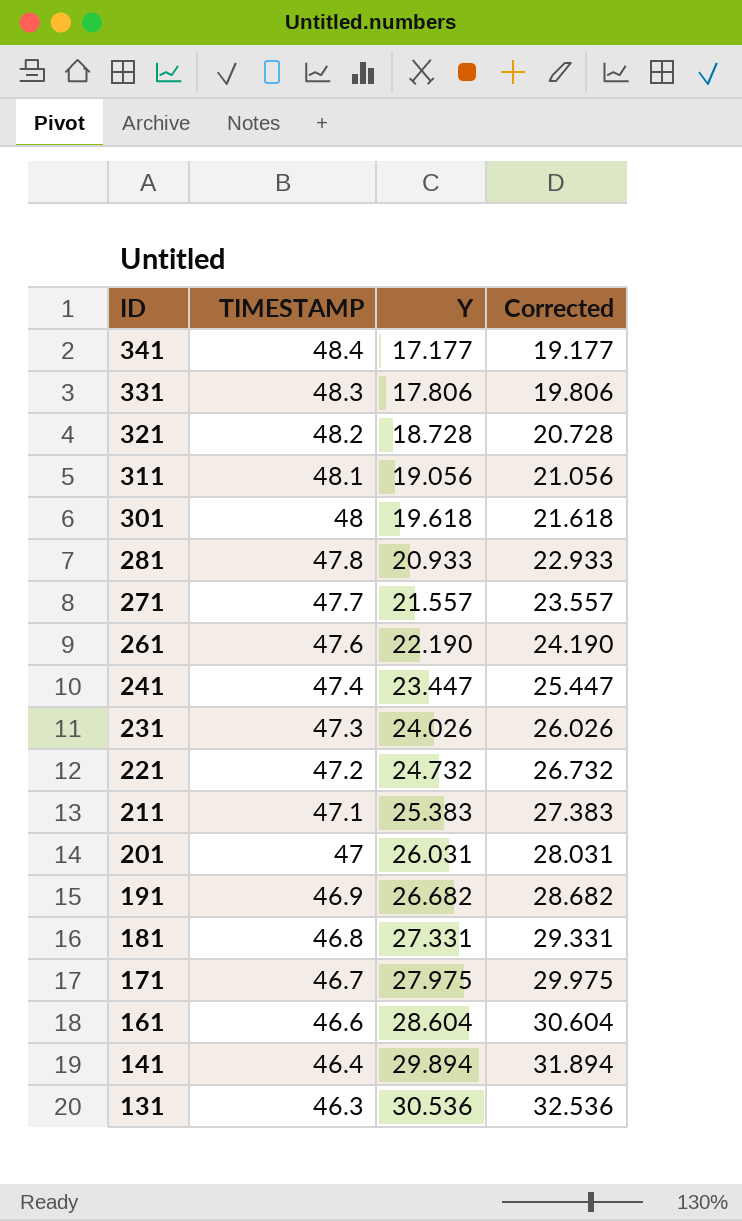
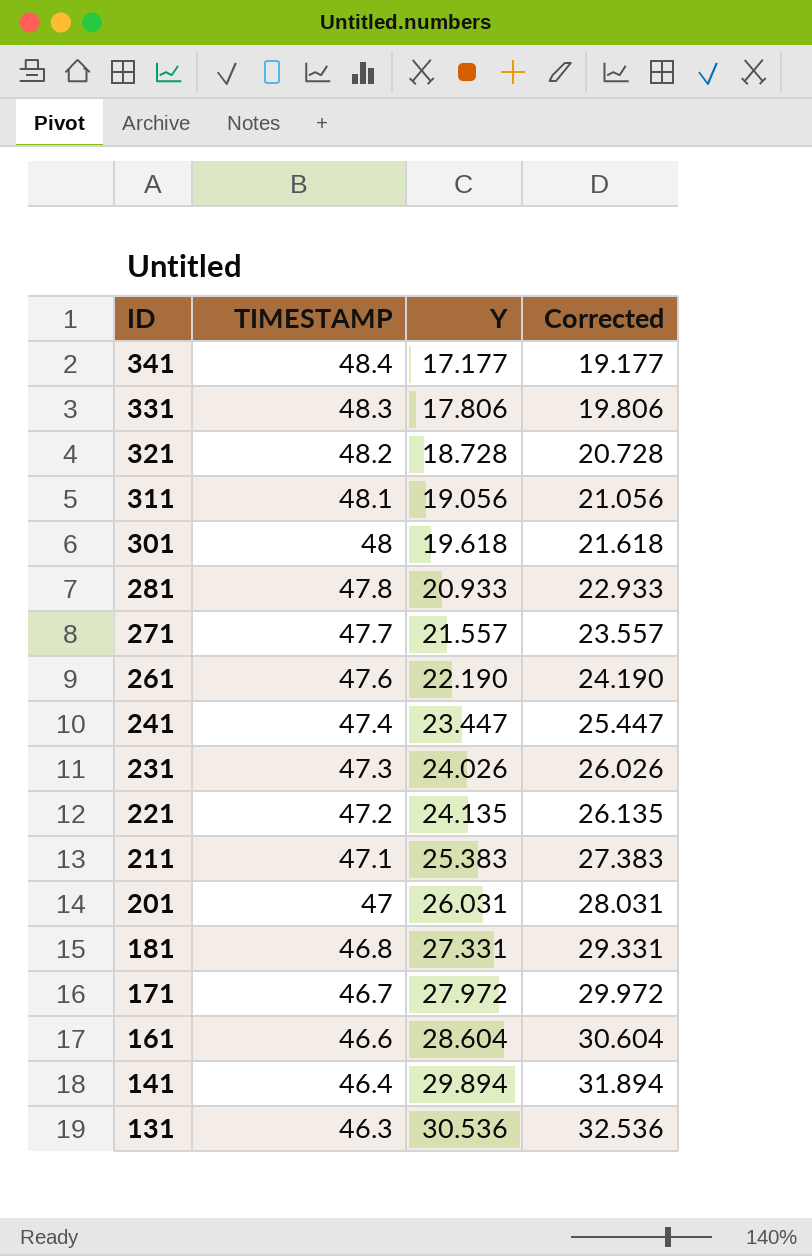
row 191: 46.9 | 26.682 | 28.682 -> none
221 | Y: 24.732 -> 24.135
221 | Corrected: 26.732 -> 26.135
171 | Y: 27.975 -> 27.972
171 | Corrected: 29.975 -> 29.972

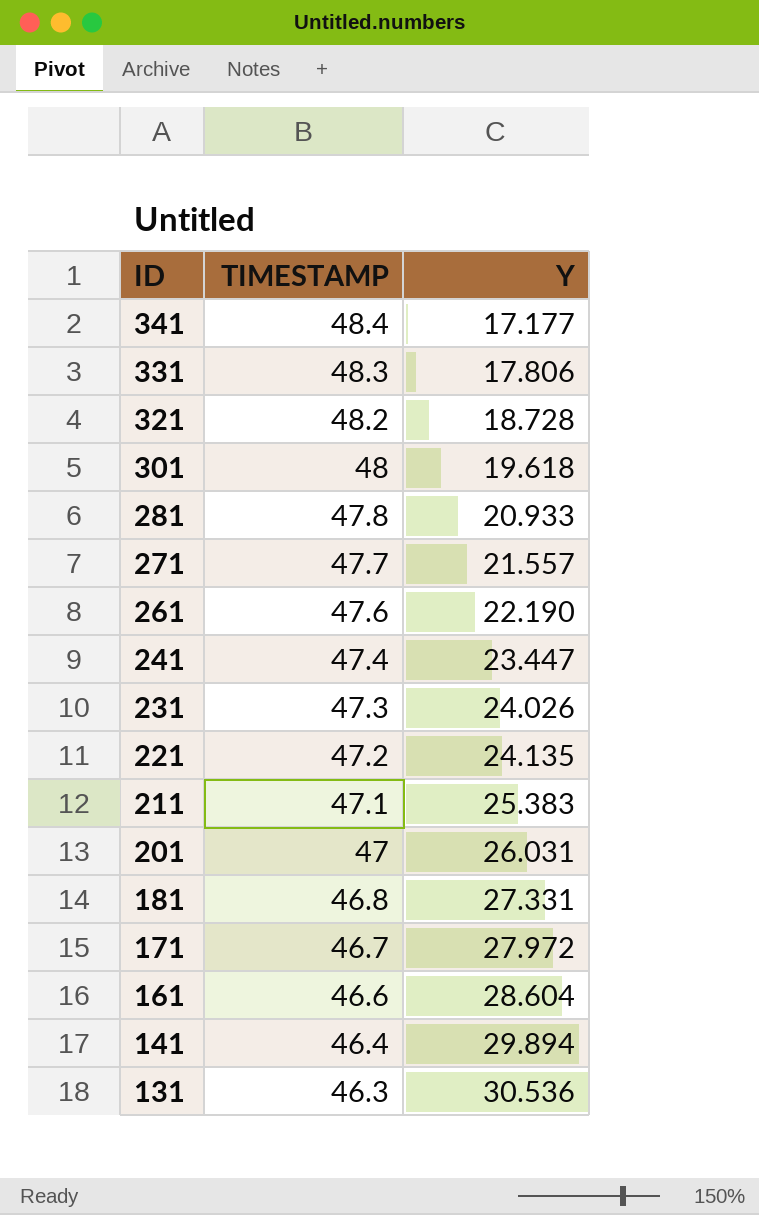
column Corrected | formula: [Y] + 2 -> none
row 311: 48.1 | 19.056 | 21.056 -> none

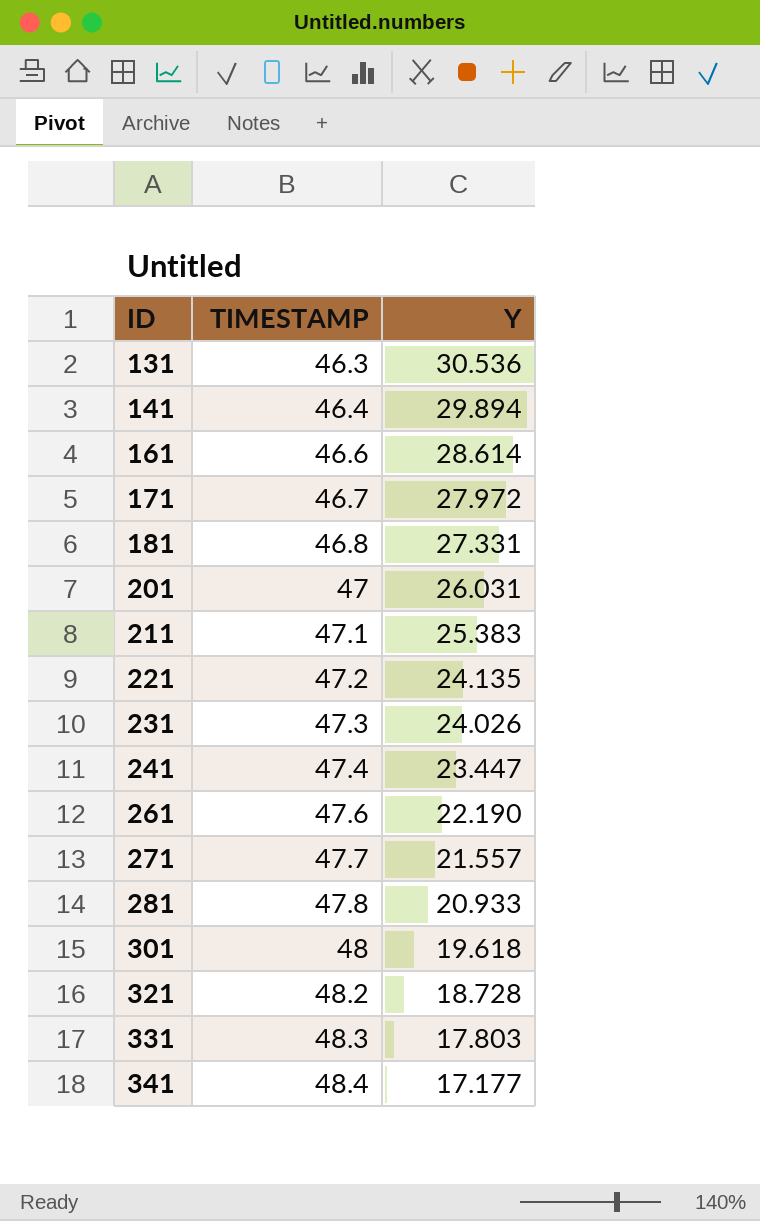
row order: ID descending -> ID ascending
161 | Y: 28.604 -> 28.614
331 | Y: 17.806 -> 17.803

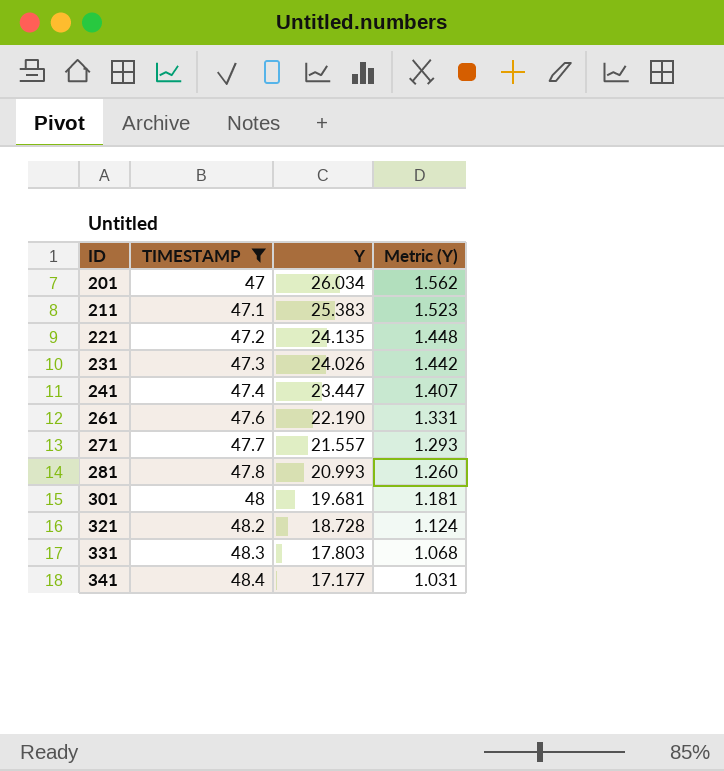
filter: none -> TIMESTAMP >= 47
column Metric (Y) | formula: none -> [Y] * 0.06
201 | Y: 26.031 -> 26.034
281 | Y: 20.933 -> 20.993
301 | Y: 19.618 -> 19.681

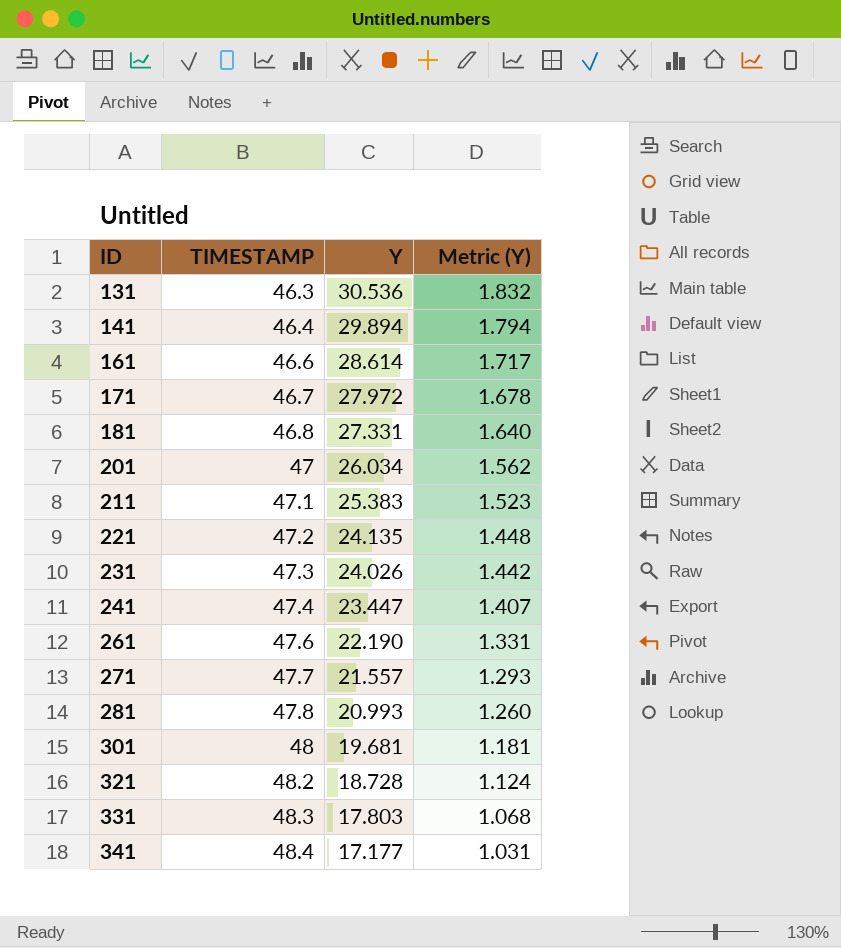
filter: TIMESTAMP >= 47 -> none

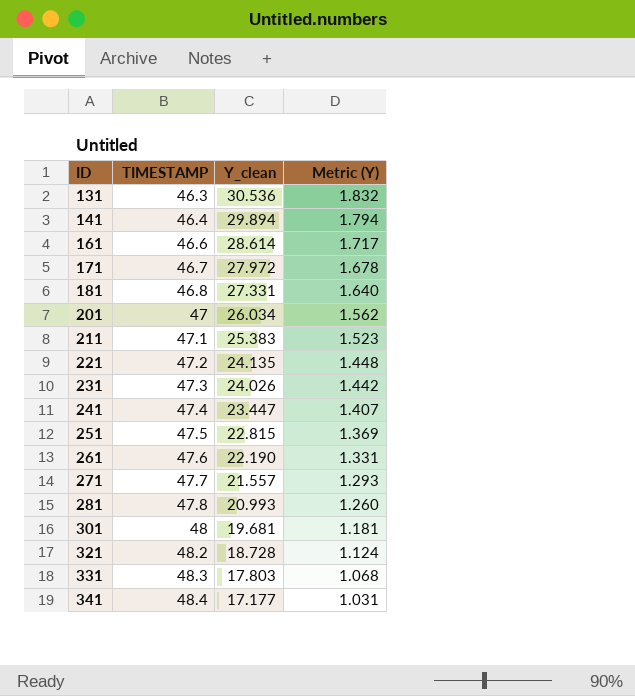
column name: Y -> Y_clean
row 251: none -> 47.5 | 22.815 | 1.369

